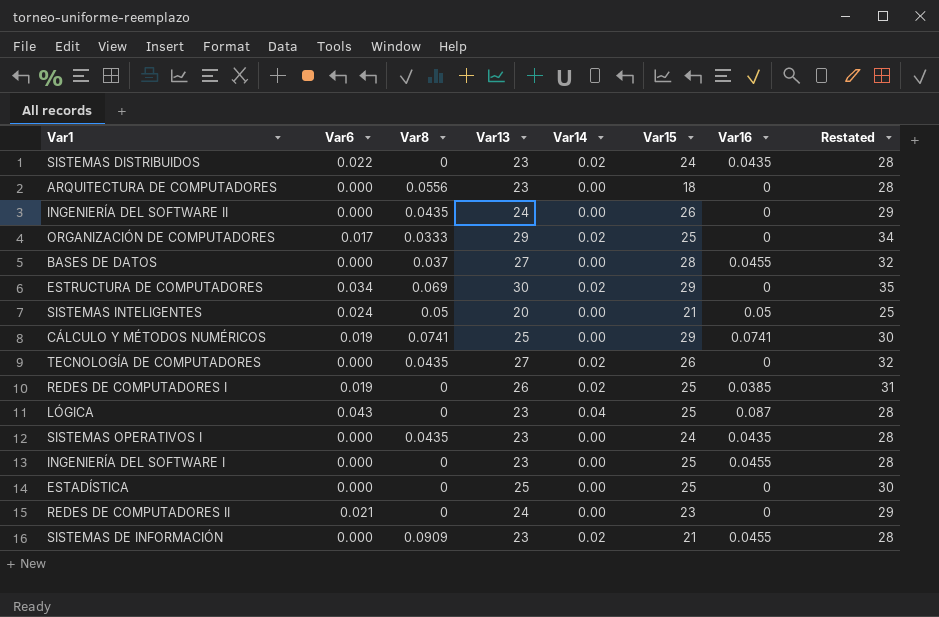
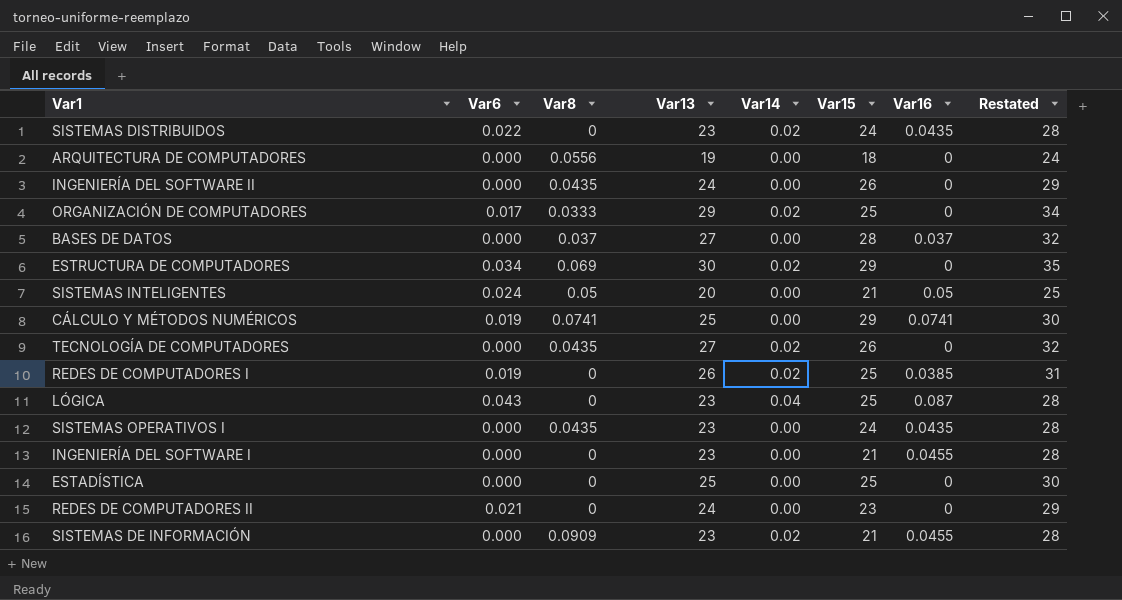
ARQUITECTURA DE COMPUTADORES | Var13: 23 -> 19
ARQUITECTURA DE COMPUTADORES | Restated: 28 -> 24
BASES DE DATOS | Var16: 0.0455 -> 0.037
INGENIERÍA DEL SOFTWARE I | Var15: 25 -> 21

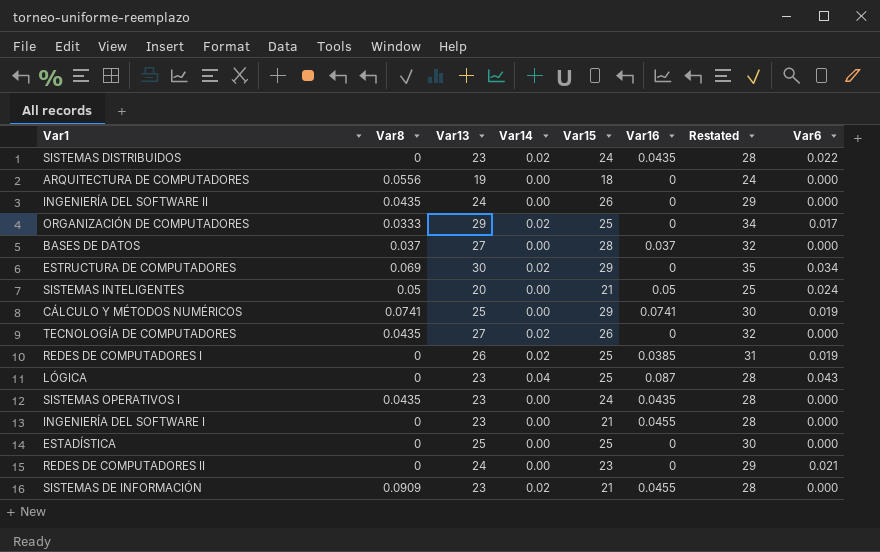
column Var6 | position: 2 -> 8

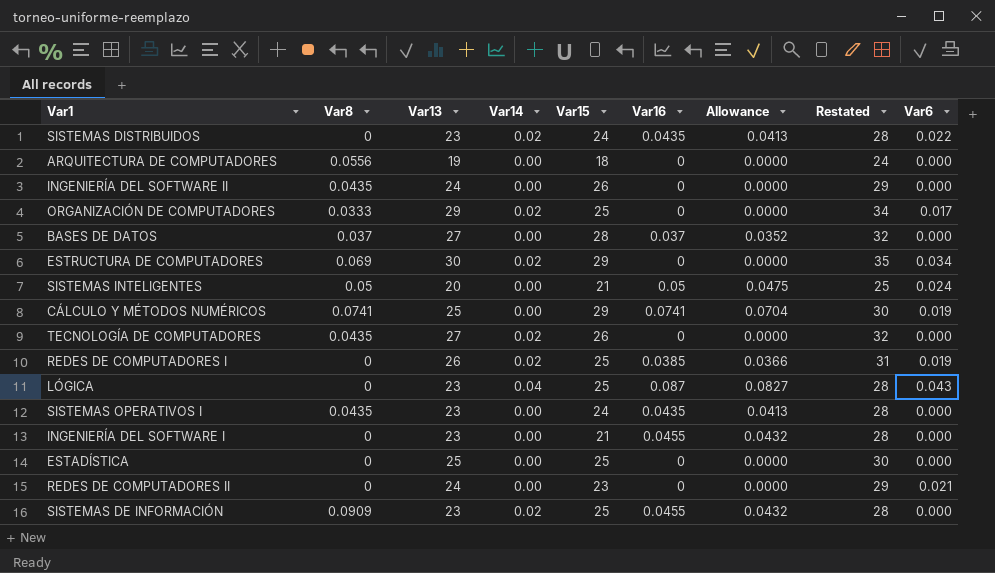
column Allowance | formula: none -> [Var16] * 0.95
SISTEMAS DE INFORMACIÓN | Var15: 21 -> 25

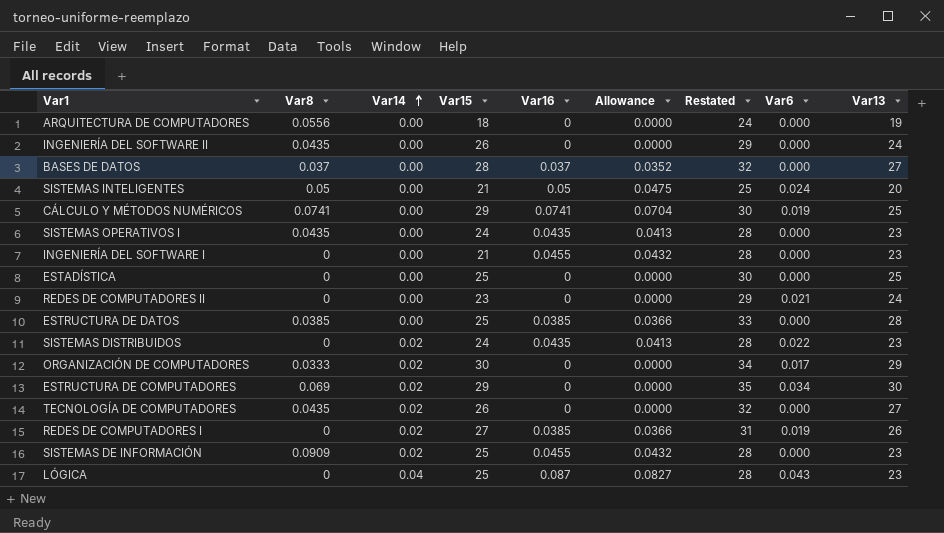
row order: none -> Var14 ascending
column Var13 | position: 3 -> 9
row ESTRUCTURA DE DATOS: none -> 0.0385 | 0.00 | 25 | 0.0385 | 0.0366 | 33 | 0.000 | 28
ORGANIZACIÓN DE COMPUTADORES | Var15: 25 -> 30
REDES DE COMPUTADORES I | Var15: 25 -> 27

